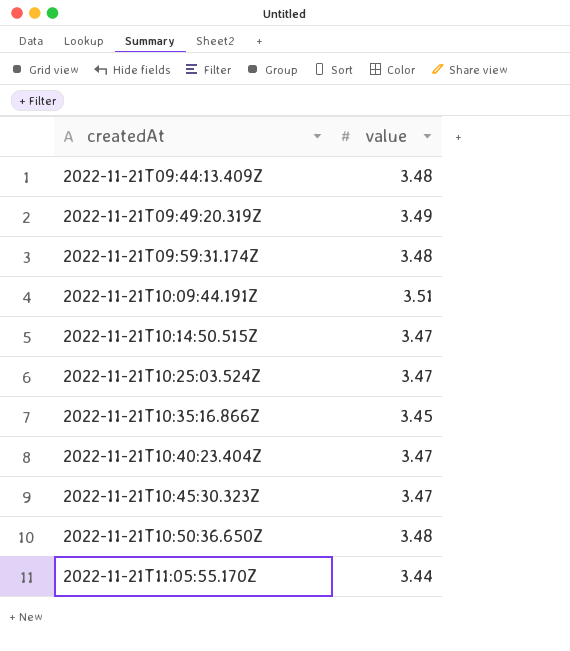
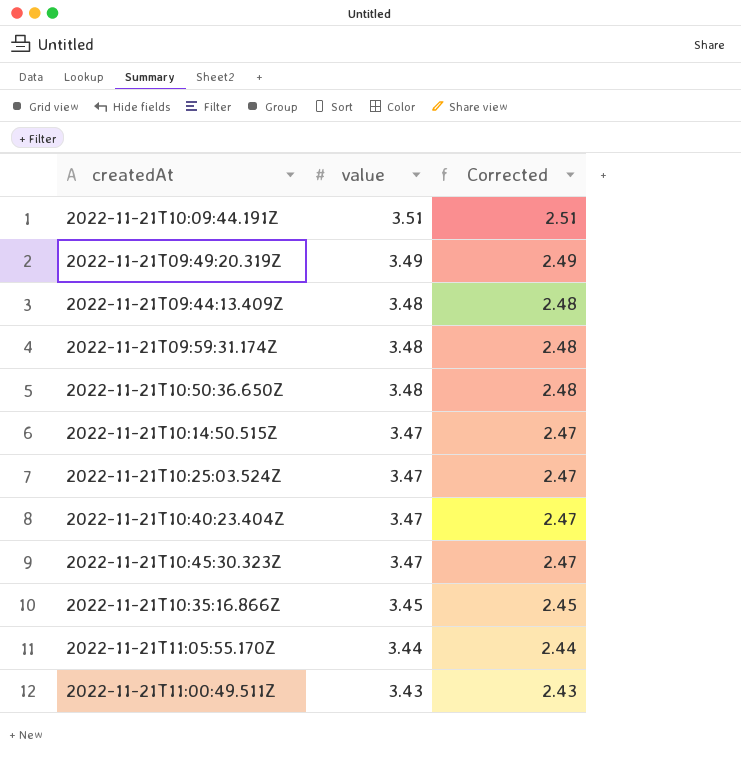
row order: createdAt ascending -> value descending
column Corrected | formula: none -> [value] - 1
row 2022-11-21T11:00:49.511Z: none -> 3.43 | 2.43

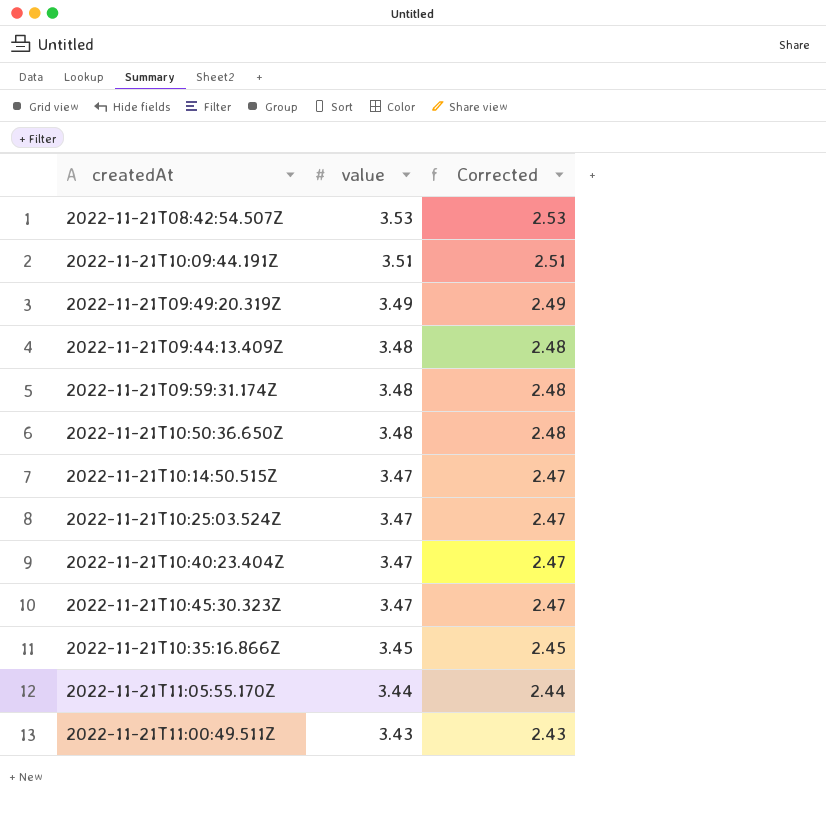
row 2022-11-21T08:42:54.507Z: none -> 3.53 | 2.53

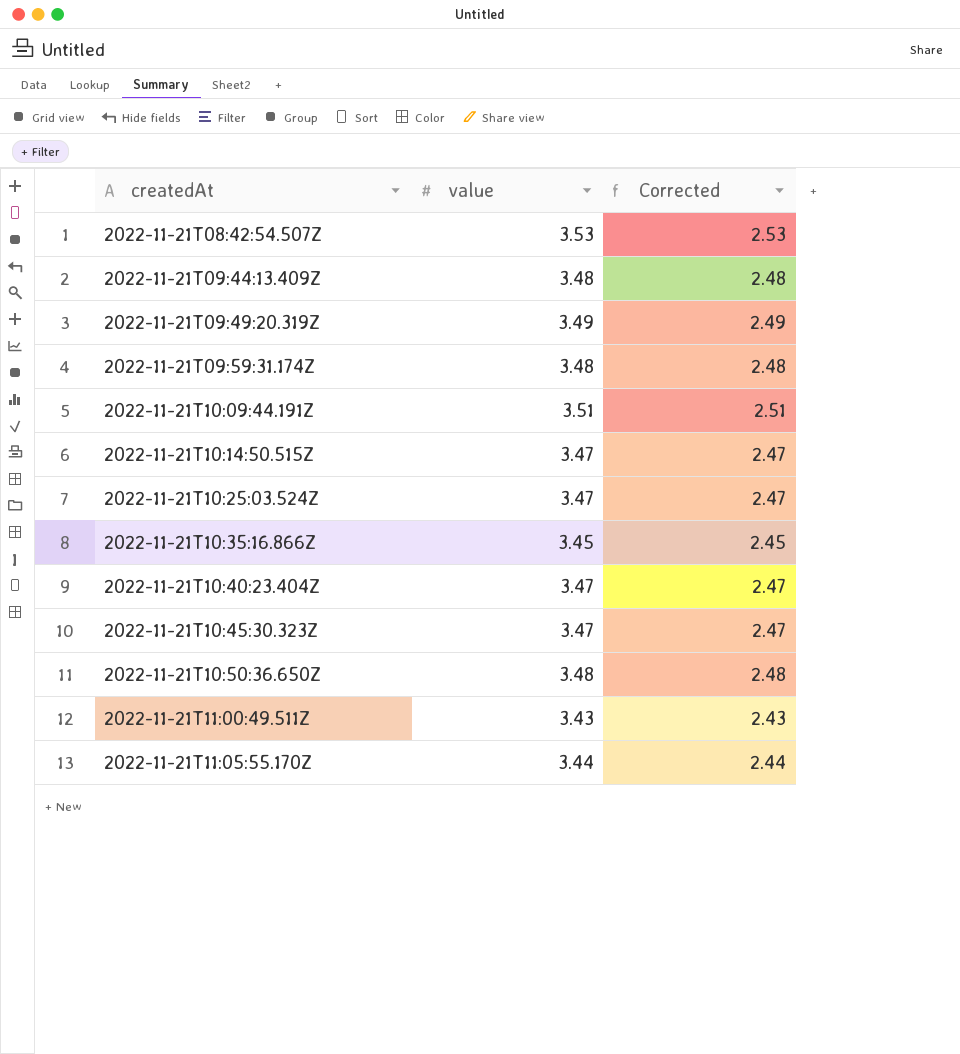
row order: value descending -> createdAt ascending

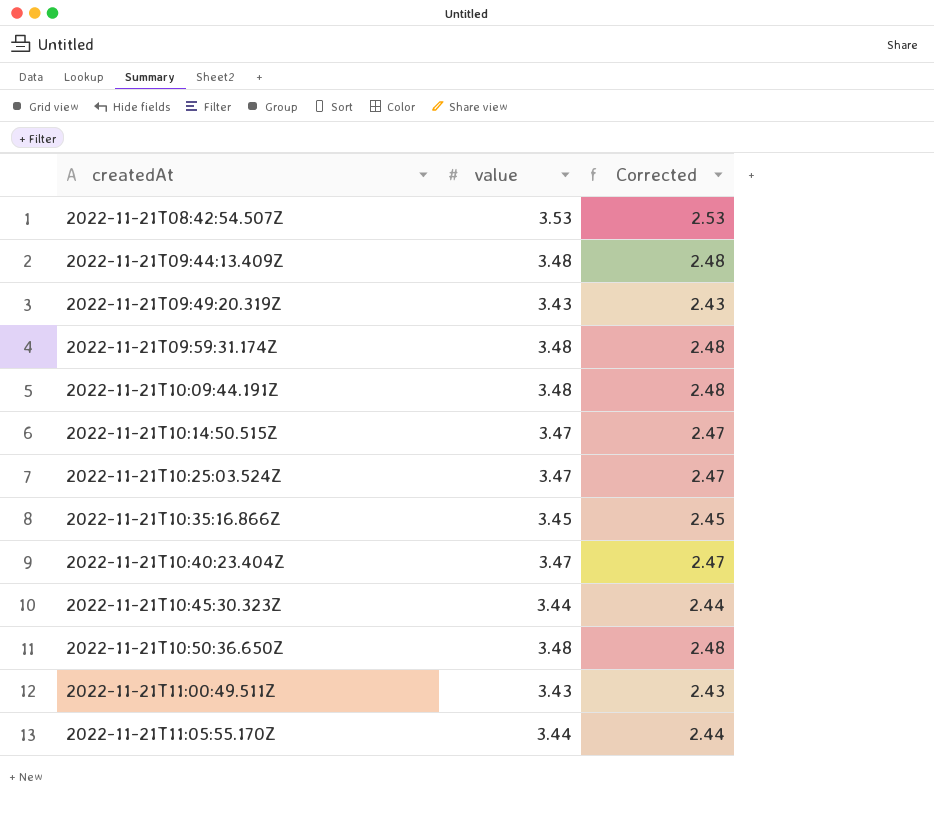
2022-11-21T09:49:20.319Z | value: 3.49 -> 3.43
2022-11-21T09:49:20.319Z | Corrected: 2.49 -> 2.43
2022-11-21T10:09:44.191Z | value: 3.51 -> 3.48
2022-11-21T10:09:44.191Z | Corrected: 2.51 -> 2.48
2022-11-21T10:45:30.323Z | value: 3.47 -> 3.44
2022-11-21T10:45:30.323Z | Corrected: 2.47 -> 2.44

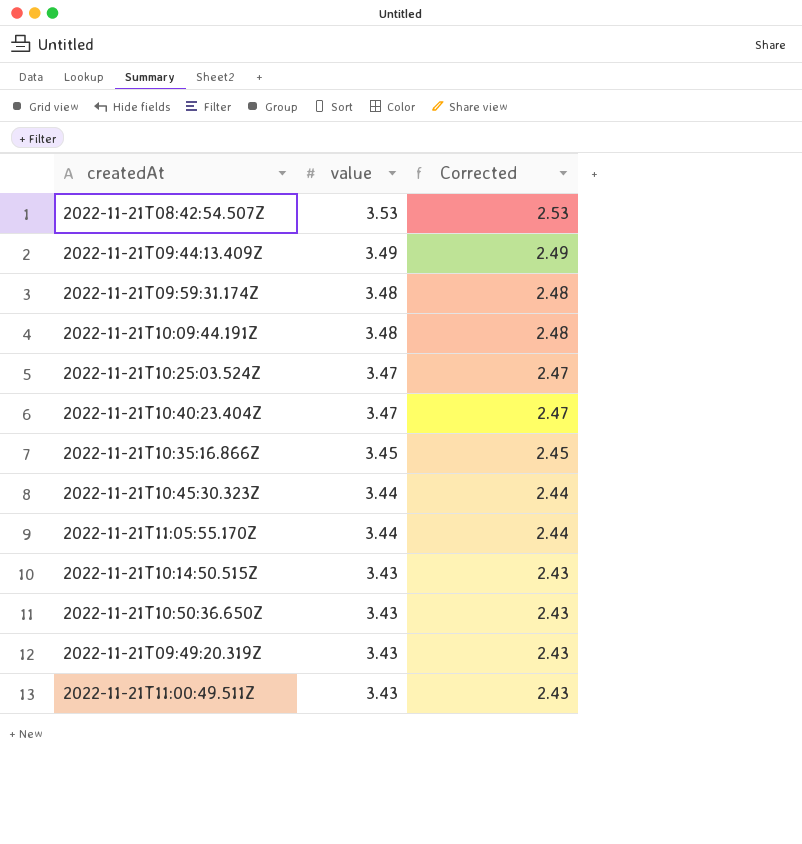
row order: createdAt ascending -> value descending
2022-11-21T09:44:13.409Z | value: 3.48 -> 3.49
2022-11-21T09:44:13.409Z | Corrected: 2.48 -> 2.49
2022-11-21T10:14:50.515Z | value: 3.47 -> 3.43
2022-11-21T10:14:50.515Z | Corrected: 2.47 -> 2.43
2022-11-21T10:50:36.650Z | value: 3.48 -> 3.43
2022-11-21T10:50:36.650Z | Corrected: 2.48 -> 2.43

